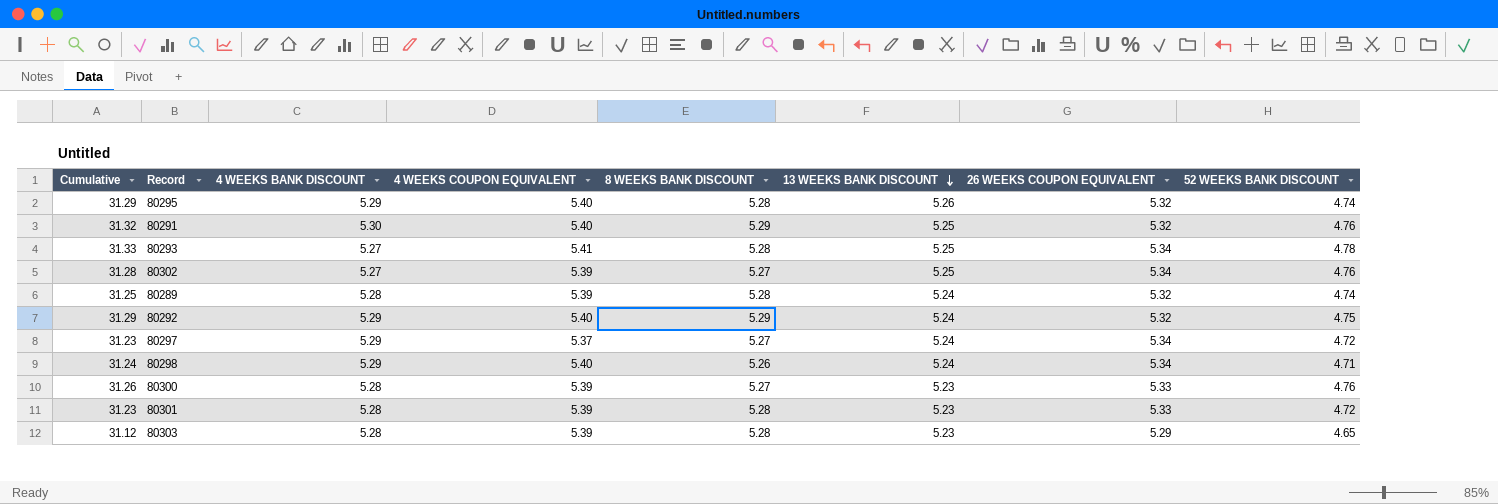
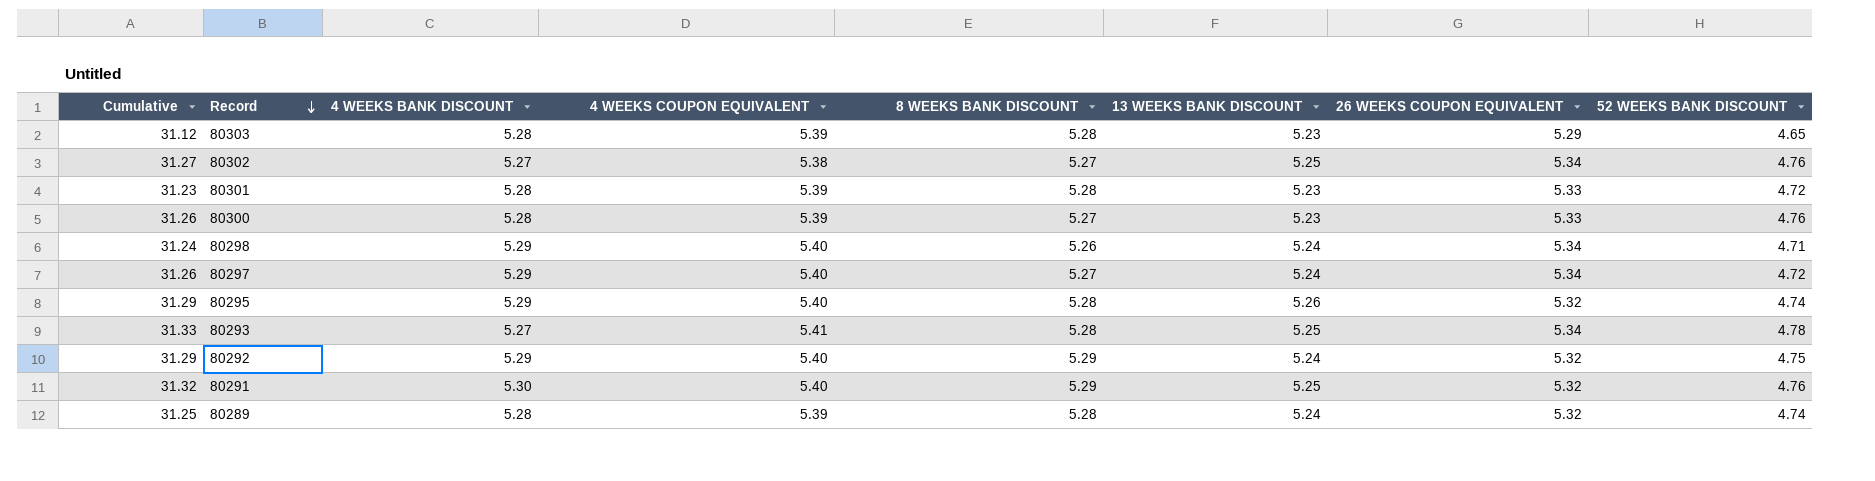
row order: 13 WEEKS BANK DISCOUNT descending -> Record descending
80302 | Cumulative: 31.28 -> 31.27
80302 | 4 WEEKS COUPON EQUIVALENT: 5.39 -> 5.38
80297 | Cumulative: 31.23 -> 31.26
80297 | 4 WEEKS COUPON EQUIVALENT: 5.37 -> 5.40

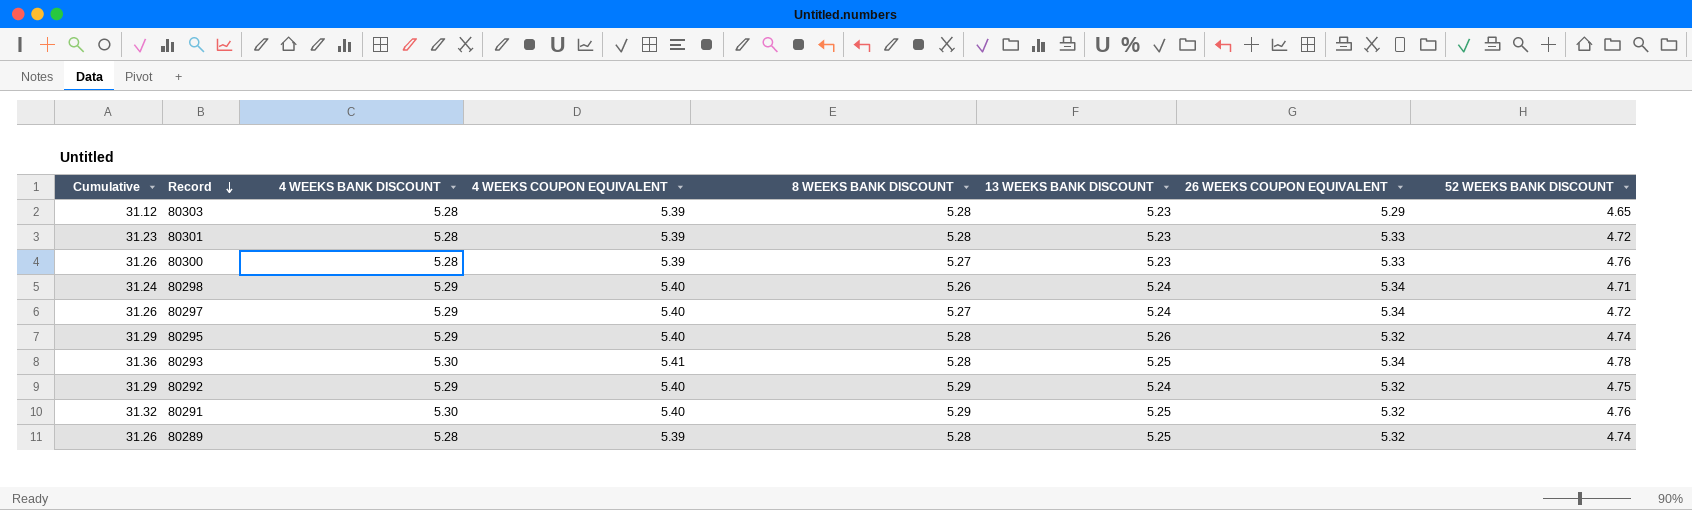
row 80302: 31.27 | 5.27 | 5.38 | 5.27 | 5.25 | 5.34 | 4.76 -> none
80293 | Cumulative: 31.33 -> 31.36
80293 | 4 WEEKS BANK DISCOUNT: 5.27 -> 5.30
80289 | Cumulative: 31.25 -> 31.26
80289 | 13 WEEKS BANK DISCOUNT: 5.24 -> 5.25

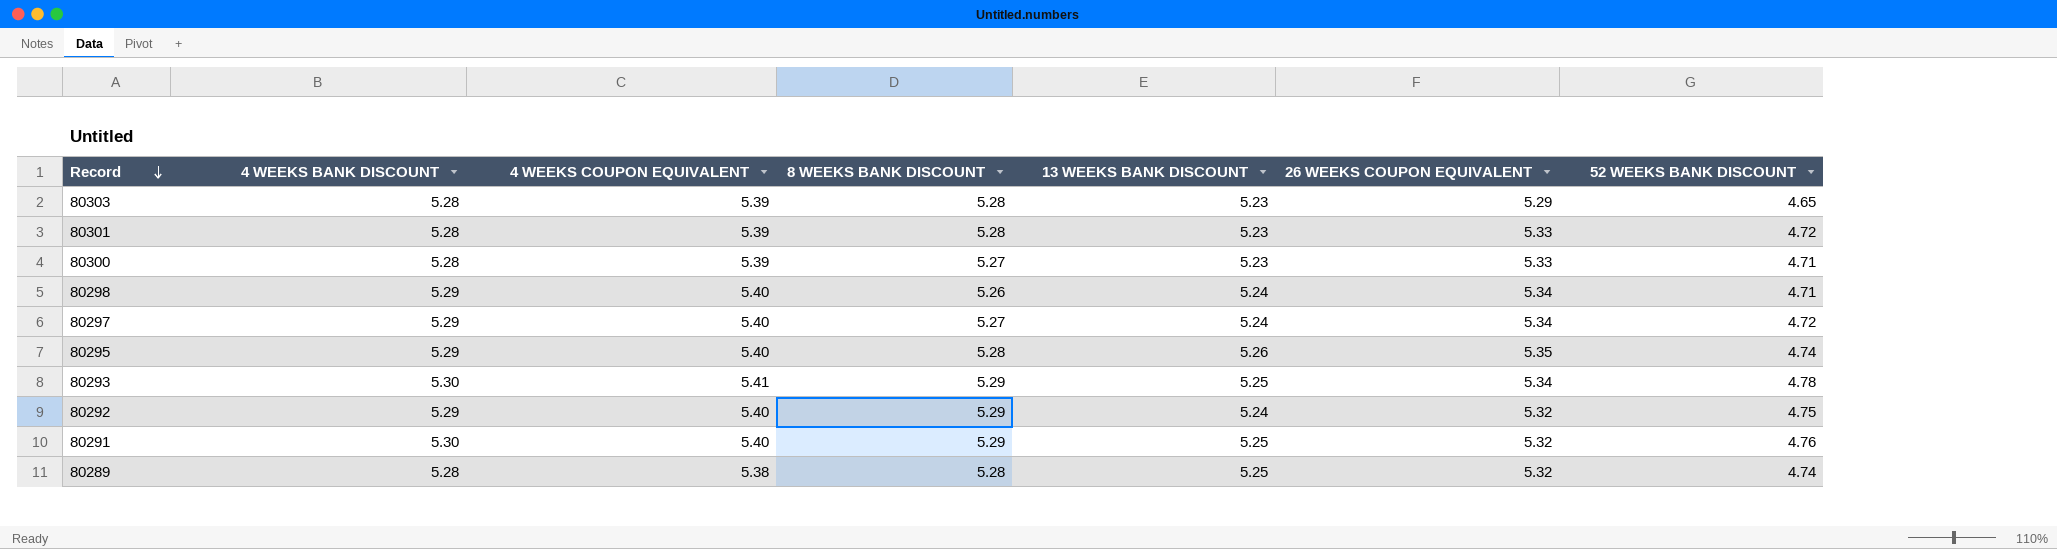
column Cumulative | formula: [4 WEEKS BANK DISCOUNT] + [4 WEEKS COUPON EQUIVALENT] + [8 WEEKS BANK DISCOUNT] + [13 WEEKS BANK DISCOUNT] + [26 WEEKS COUPON EQUIVALENT] + [52 WEEKS BANK DISCOUNT] -> none
80300 | 52 WEEKS BANK DISCOUNT: 4.76 -> 4.71
80295 | 26 WEEKS COUPON EQUIVALENT: 5.32 -> 5.35
80293 | 8 WEEKS BANK DISCOUNT: 5.28 -> 5.29
80289 | 4 WEEKS COUPON EQUIVALENT: 5.39 -> 5.38

